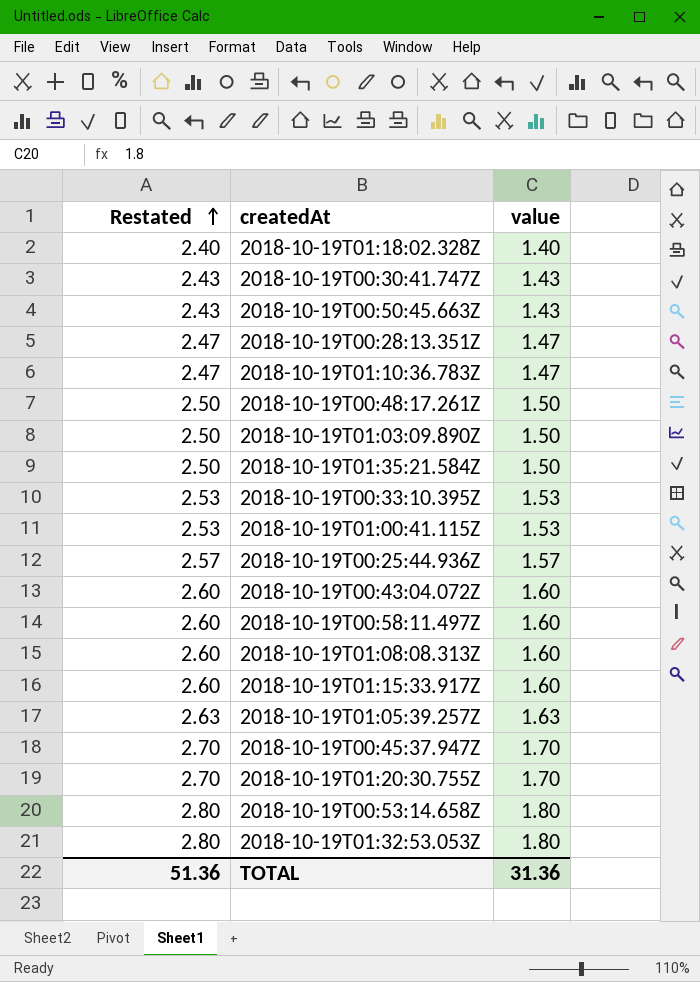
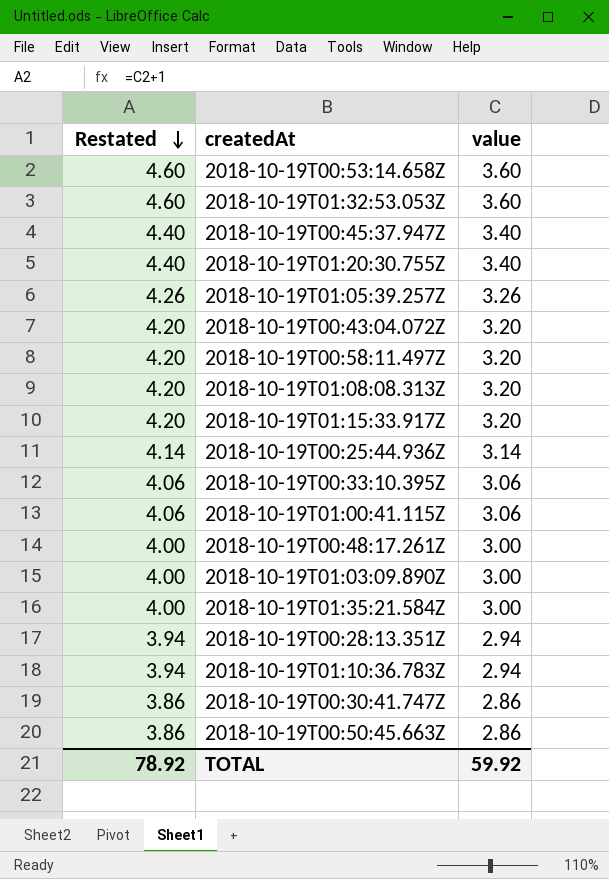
row order: Restated ascending -> Restated descending
row 2018-10-19T01:18:02.328Z: 2.40 | 1.40 -> none
2018-10-19T00:53:14.658Z | Restated: 2.80 -> 4.60
2018-10-19T00:53:14.658Z | value: 1.80 -> 3.60
2018-10-19T01:32:53.053Z | Restated: 2.80 -> 4.60
2018-10-19T01:32:53.053Z | value: 1.80 -> 3.60
2018-10-19T00:45:37.947Z | Restated: 2.70 -> 4.40
2018-10-19T00:45:37.947Z | value: 1.70 -> 3.40
2018-10-19T01:20:30.755Z | Restated: 2.70 -> 4.40
2018-10-19T01:20:30.755Z | value: 1.70 -> 3.40
2018-10-19T01:05:39.257Z | Restated: 2.63 -> 4.26
2018-10-19T01:05:39.257Z | value: 1.63 -> 3.26
2018-10-19T00:43:04.072Z | Restated: 2.60 -> 4.20
2018-10-19T00:43:04.072Z | value: 1.60 -> 3.20
2018-10-19T00:58:11.497Z | Restated: 2.60 -> 4.20
2018-10-19T00:58:11.497Z | value: 1.60 -> 3.20
2018-10-19T01:08:08.313Z | Restated: 2.60 -> 4.20
2018-10-19T01:08:08.313Z | value: 1.60 -> 3.20
2018-10-19T01:15:33.917Z | Restated: 2.60 -> 4.20
2018-10-19T01:15:33.917Z | value: 1.60 -> 3.20
2018-10-19T00:25:44.936Z | Restated: 2.57 -> 4.14
2018-10-19T00:25:44.936Z | value: 1.57 -> 3.14
2018-10-19T00:33:10.395Z | Restated: 2.53 -> 4.06
2018-10-19T00:33:10.395Z | value: 1.53 -> 3.06
2018-10-19T01:00:41.115Z | Restated: 2.53 -> 4.06
2018-10-19T01:00:41.115Z | value: 1.53 -> 3.06
2018-10-19T00:48:17.261Z | Restated: 2.50 -> 4.00
2018-10-19T00:48:17.261Z | value: 1.50 -> 3.00
2018-10-19T01:03:09.890Z | Restated: 2.50 -> 4.00
2018-10-19T01:03:09.890Z | value: 1.50 -> 3.00
2018-10-19T01:35:21.584Z | Restated: 2.50 -> 4.00
2018-10-19T01:35:21.584Z | value: 1.50 -> 3.00
2018-10-19T00:28:13.351Z | Restated: 2.47 -> 3.94
2018-10-19T00:28:13.351Z | value: 1.47 -> 2.94
2018-10-19T01:10:36.783Z | Restated: 2.47 -> 3.94
2018-10-19T01:10:36.783Z | value: 1.47 -> 2.94
2018-10-19T00:30:41.747Z | Restated: 2.43 -> 3.86
2018-10-19T00:30:41.747Z | value: 1.43 -> 2.86
2018-10-19T00:50:45.663Z | Restated: 2.43 -> 3.86
2018-10-19T00:50:45.663Z | value: 1.43 -> 2.86
TOTAL | Restated: 51.36 -> 78.92
TOTAL | value: 31.36 -> 59.92

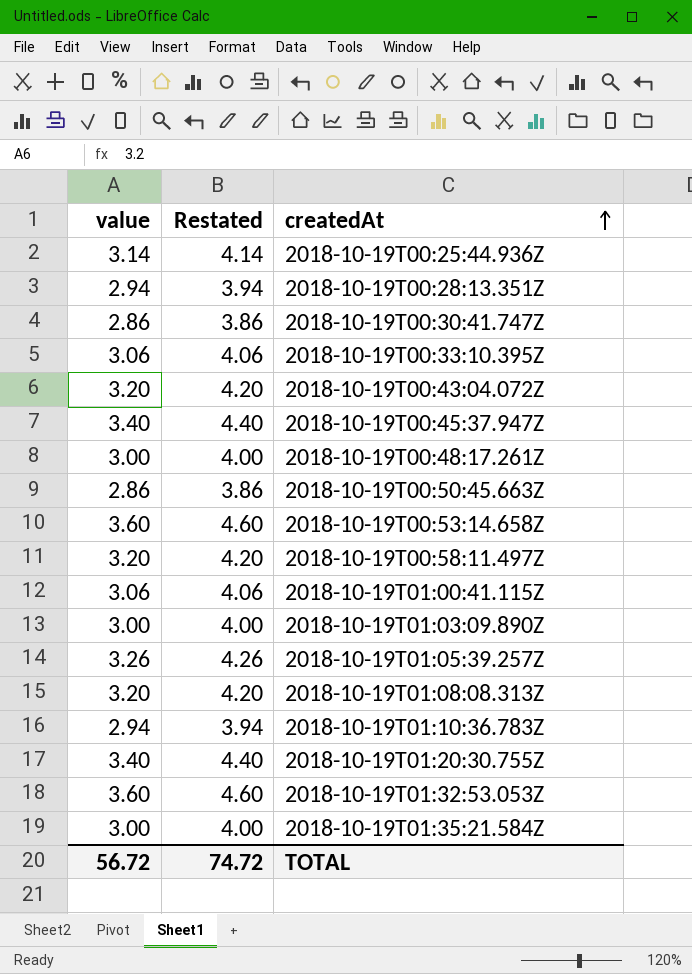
row order: Restated descending -> createdAt ascending
column value | position: 3 -> 1
row 2018-10-19T01:15:33.917Z: 4.20 | 3.20 -> none
TOTAL | value: 59.92 -> 56.72
TOTAL | Restated: 78.92 -> 74.72

